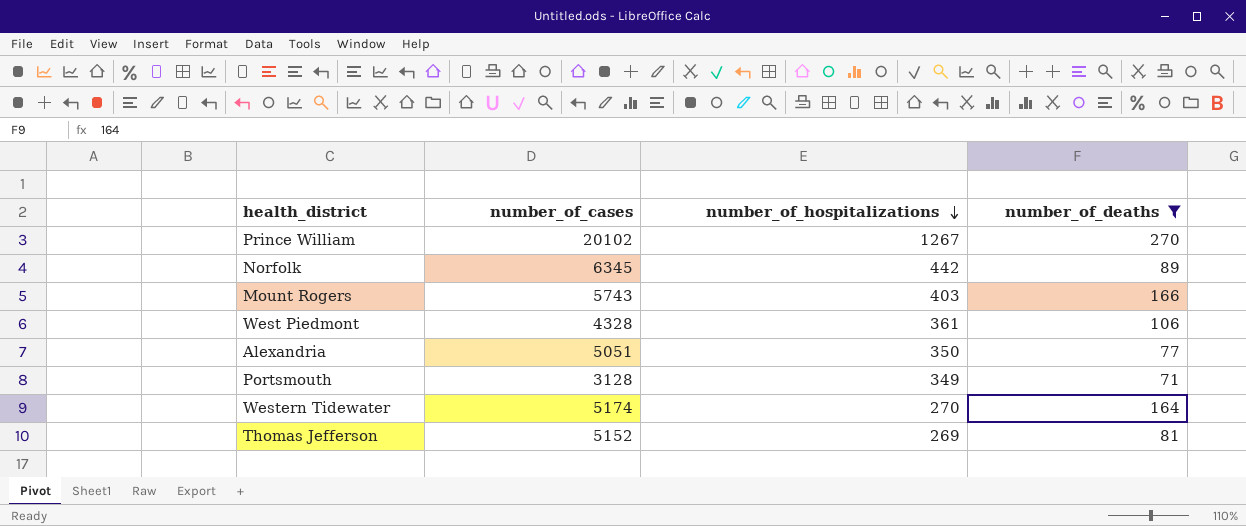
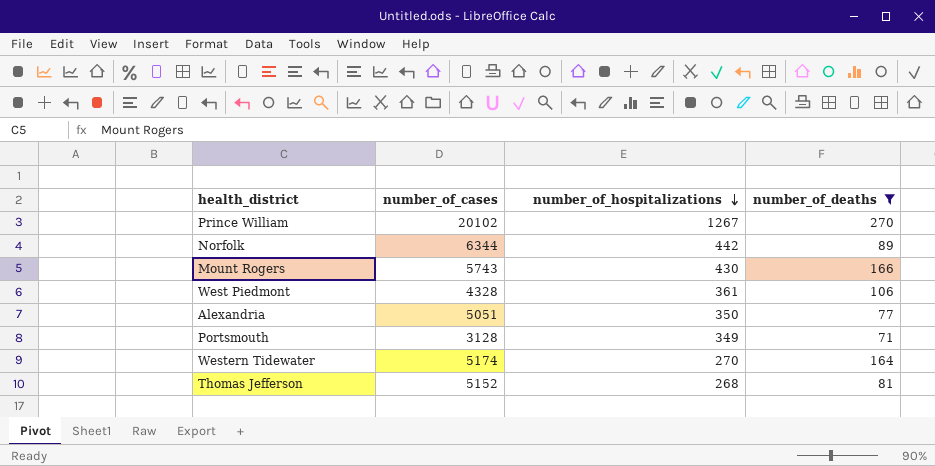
Norfolk | number_of_cases: 6345 -> 6344
Mount Rogers | number_of_hospitalizations: 403 -> 430
Thomas Jefferson | number_of_hospitalizations: 269 -> 268

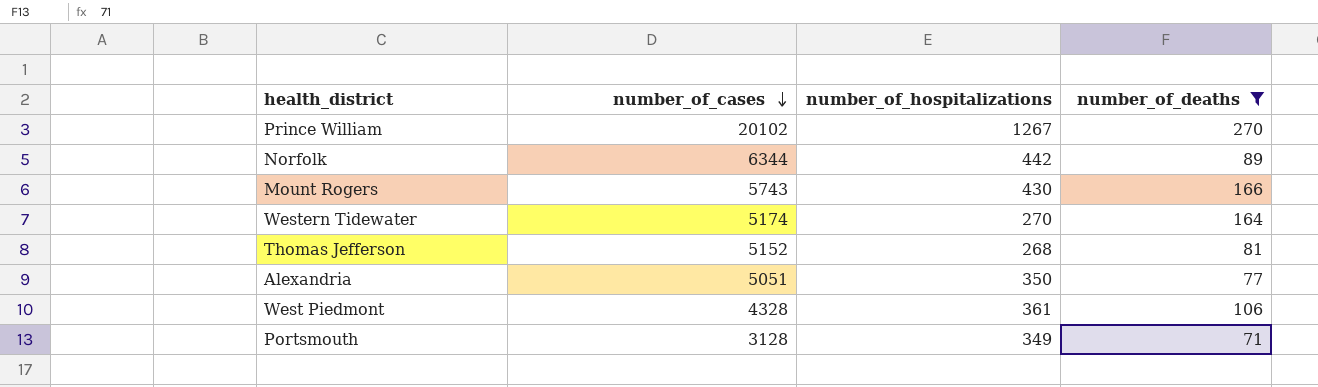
row order: number_of_hospitalizations descending -> number_of_cases descending

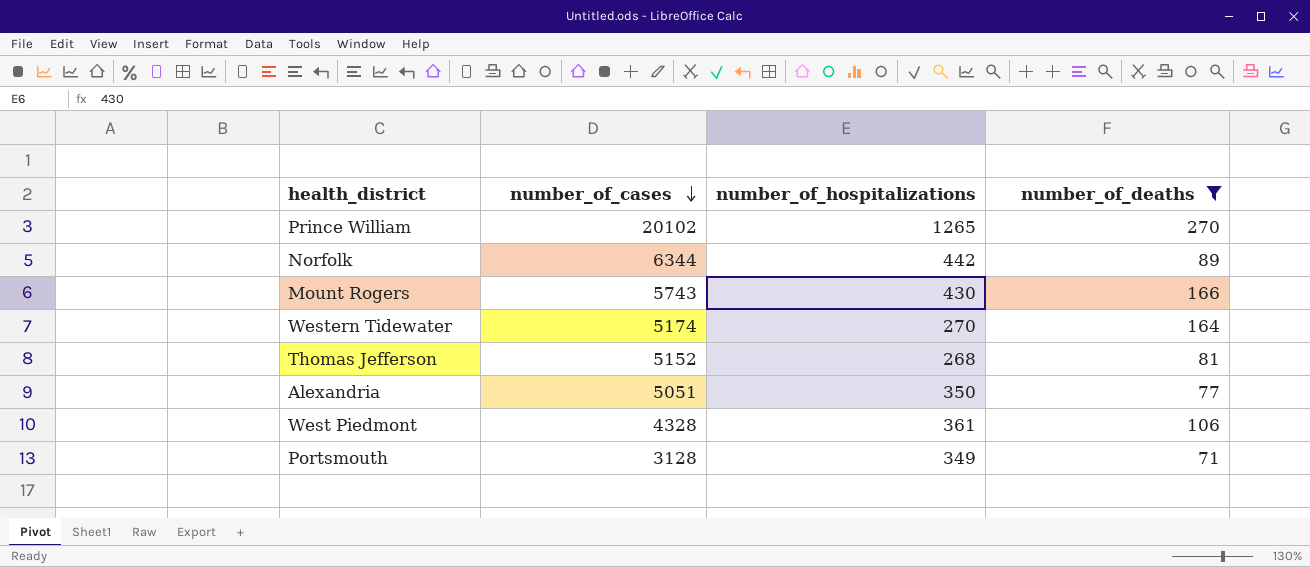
Prince William | number_of_hospitalizations: 1267 -> 1265

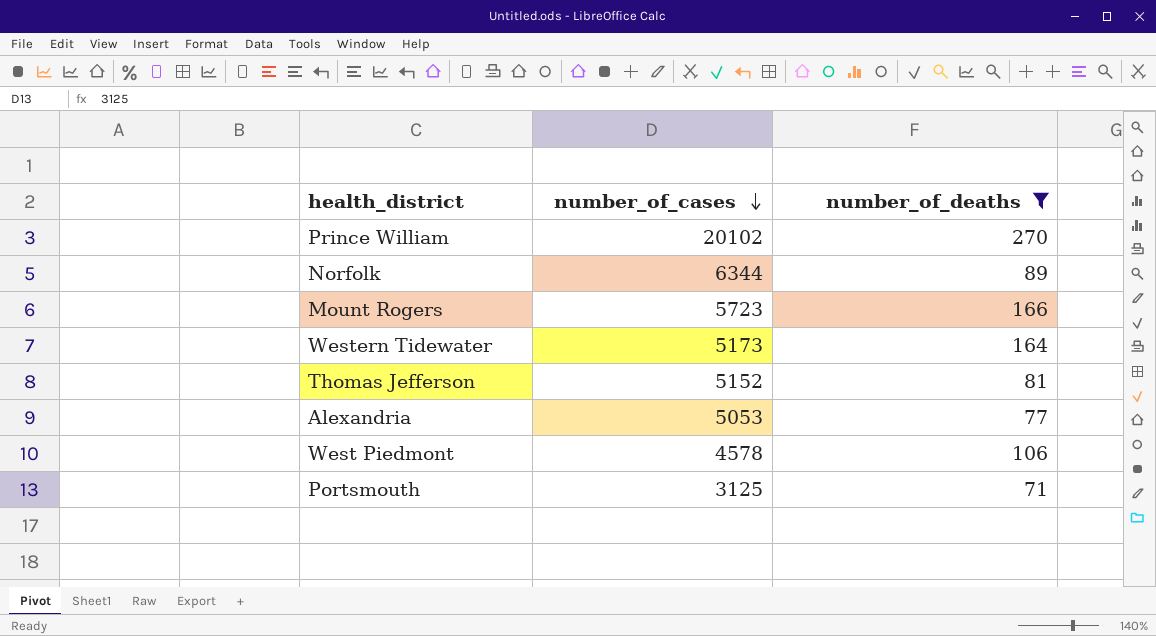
column number_of_hospitalizations | position: 3 -> none
Mount Rogers | number_of_cases: 5743 -> 5723
Western Tidewater | number_of_cases: 5174 -> 5173
Alexandria | number_of_cases: 5051 -> 5053
West Piedmont | number_of_cases: 4328 -> 4578
Portsmouth | number_of_cases: 3128 -> 3125

